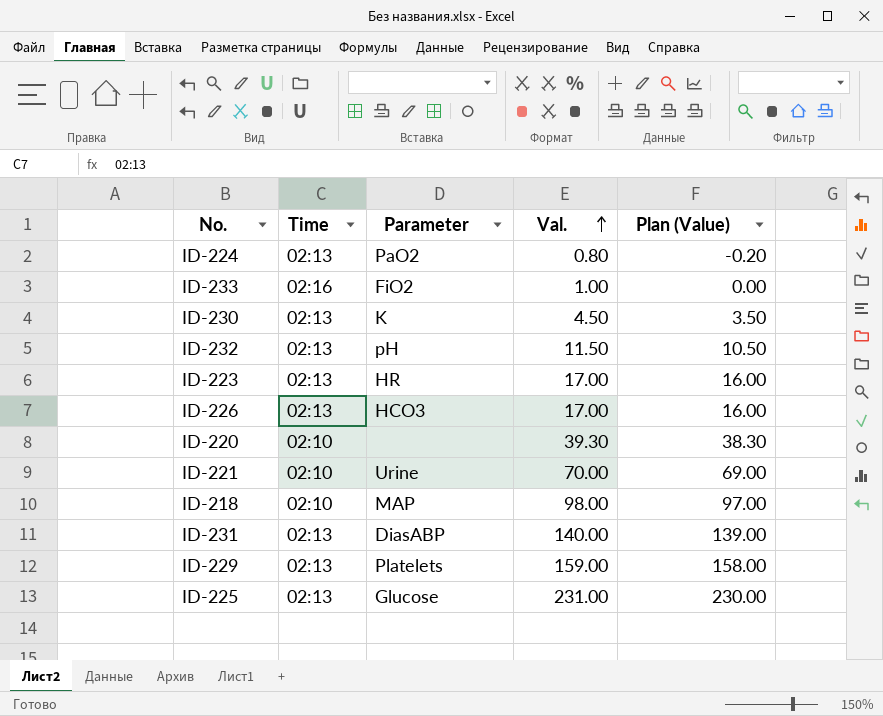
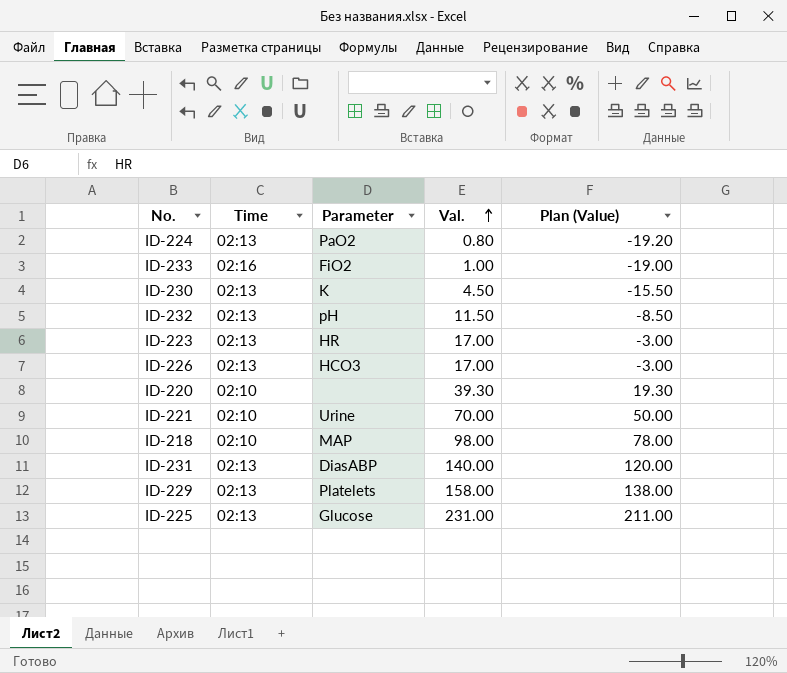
column Plan (Value) | formula: [Val.] - 1 -> [Val.] - 20
ID-229 | Val.: 159.00 -> 158.00

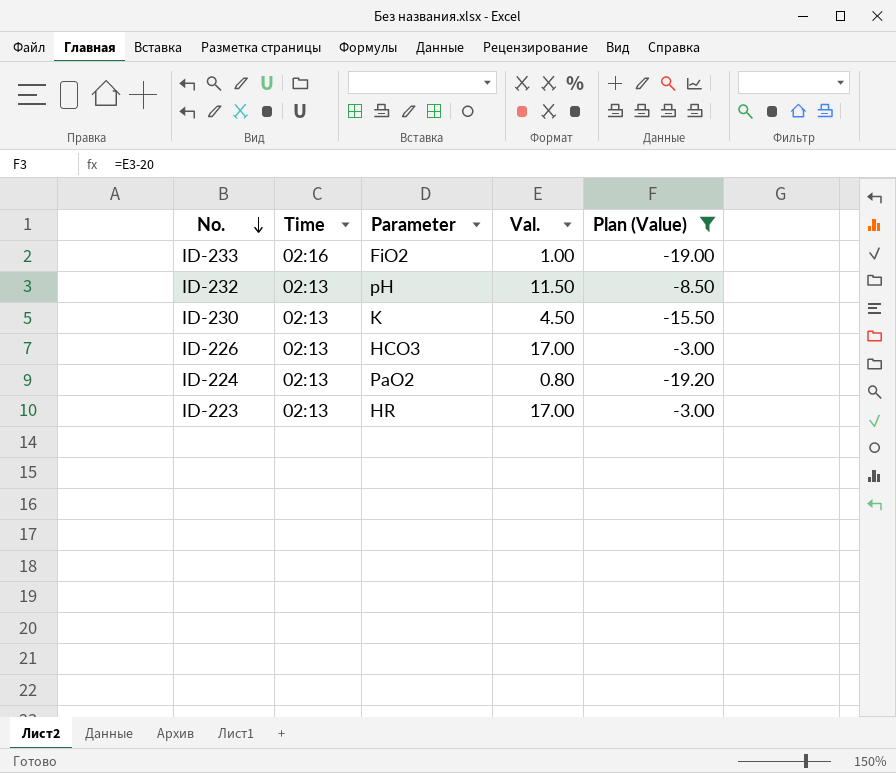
filter: none -> Plan (Value) <= -3.00
row order: Val. ascending -> No. descending

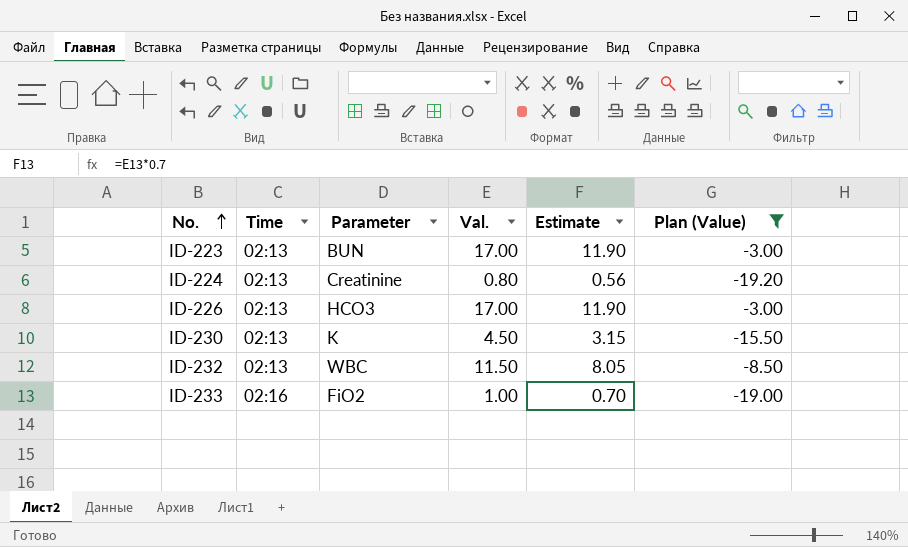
row order: No. descending -> No. ascending
column Estimate | formula: none -> [Val.] * 0.7
ID-223 | Parameter: HR -> BUN
ID-224 | Parameter: PaO2 -> Creatinine
ID-232 | Parameter: pH -> WBC

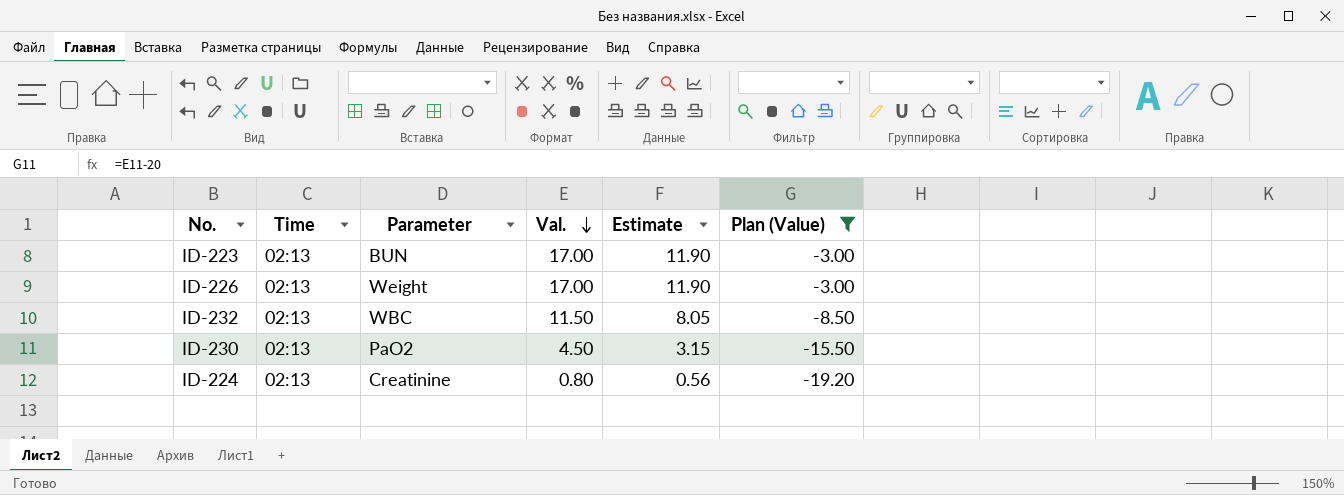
row order: No. ascending -> Val. descending
row ID-233: 02:16 | FiO2 | 1.00 | 0.70 | -19.00 -> none
ID-226 | Parameter: HCO3 -> Weight
ID-230 | Parameter: K -> PaO2

